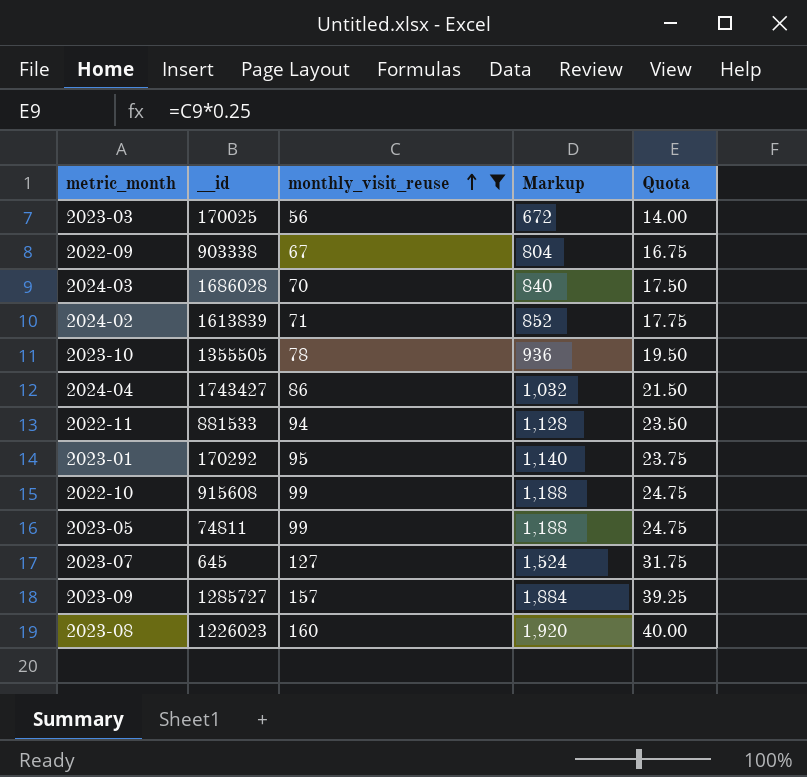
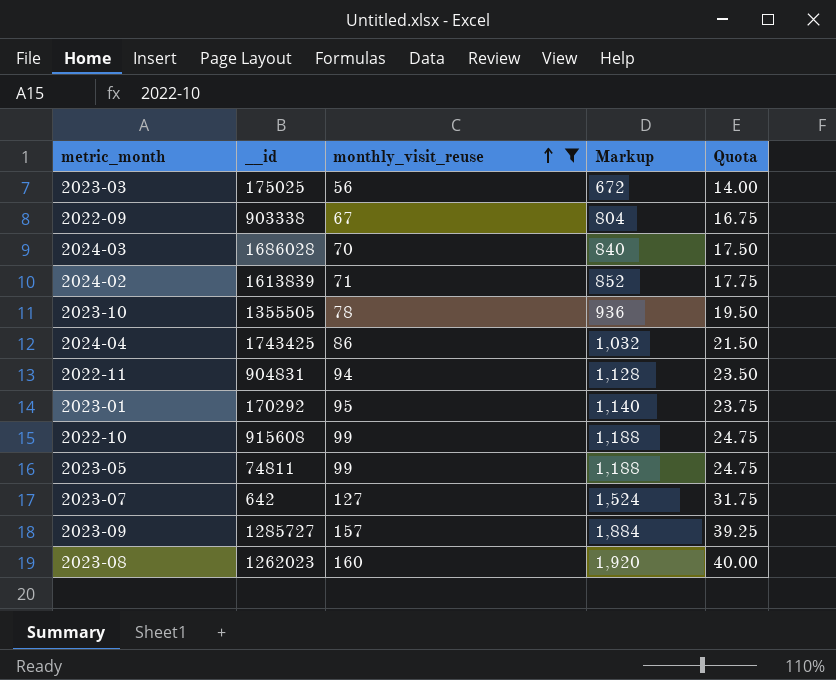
2023-03 | __id: 170025 -> 175025
2024-04 | __id: 1743427 -> 1743425
2022-11 | __id: 881533 -> 904831
2023-07 | __id: 645 -> 642
2023-08 | __id: 1226023 -> 1262023

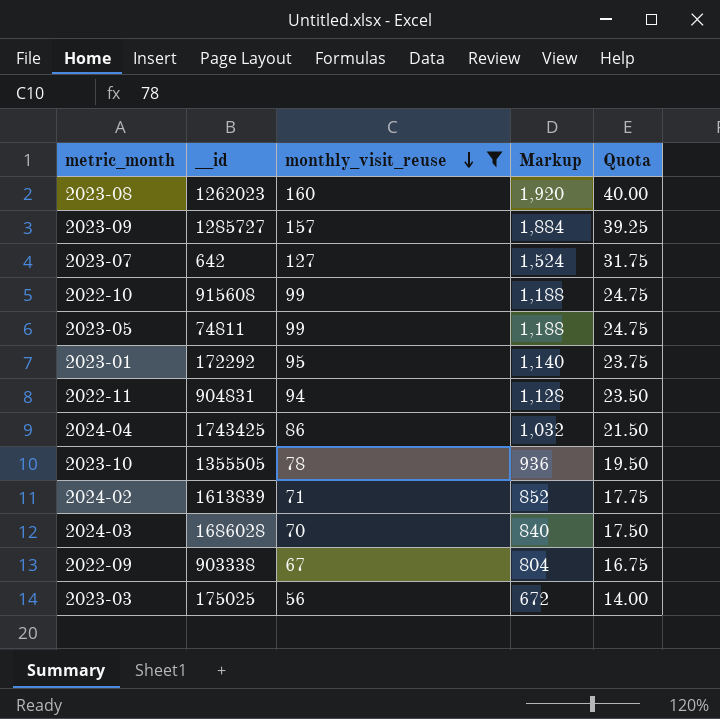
row order: monthly_visit_reuse ascending -> monthly_visit_reuse descending
2023-01 | __id: 170292 -> 172292

